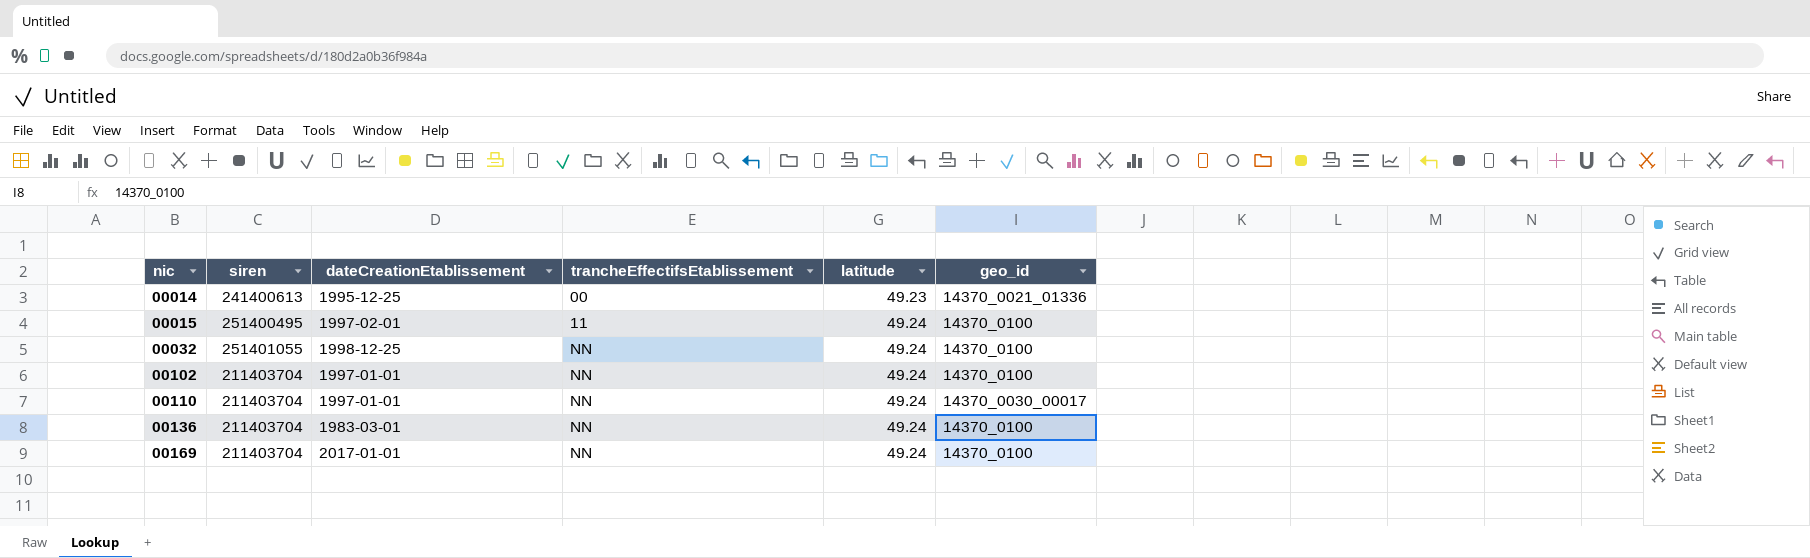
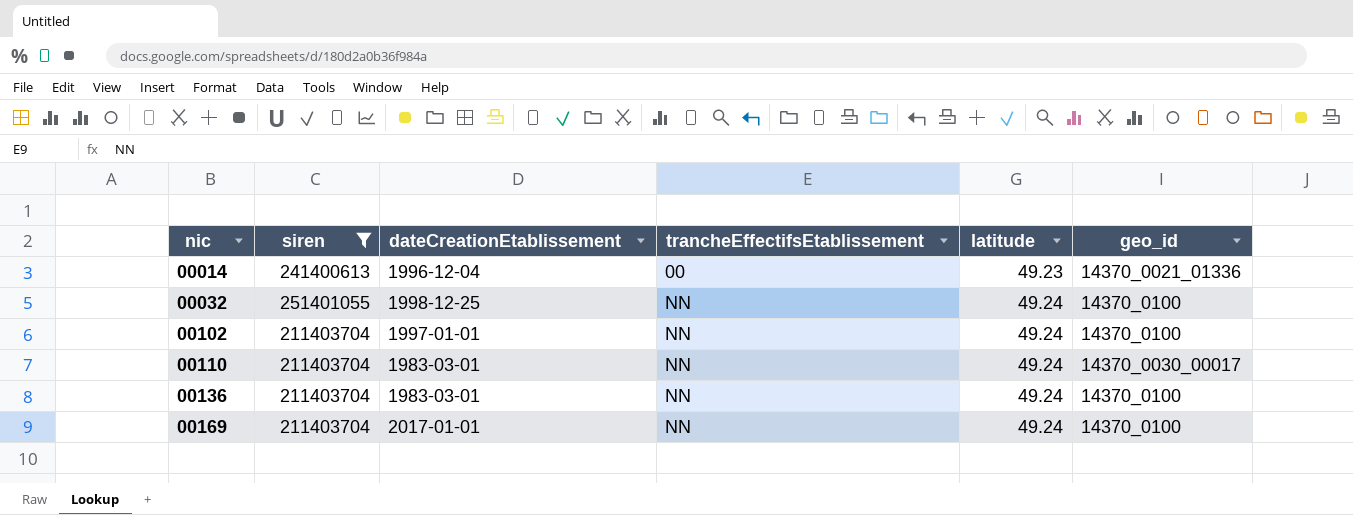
filter: none -> siren != 251400495
00014 | dateCreationEtablissement: 1995-12-25 -> 1996-12-04
00110 | dateCreationEtablissement: 1997-01-01 -> 1983-03-01

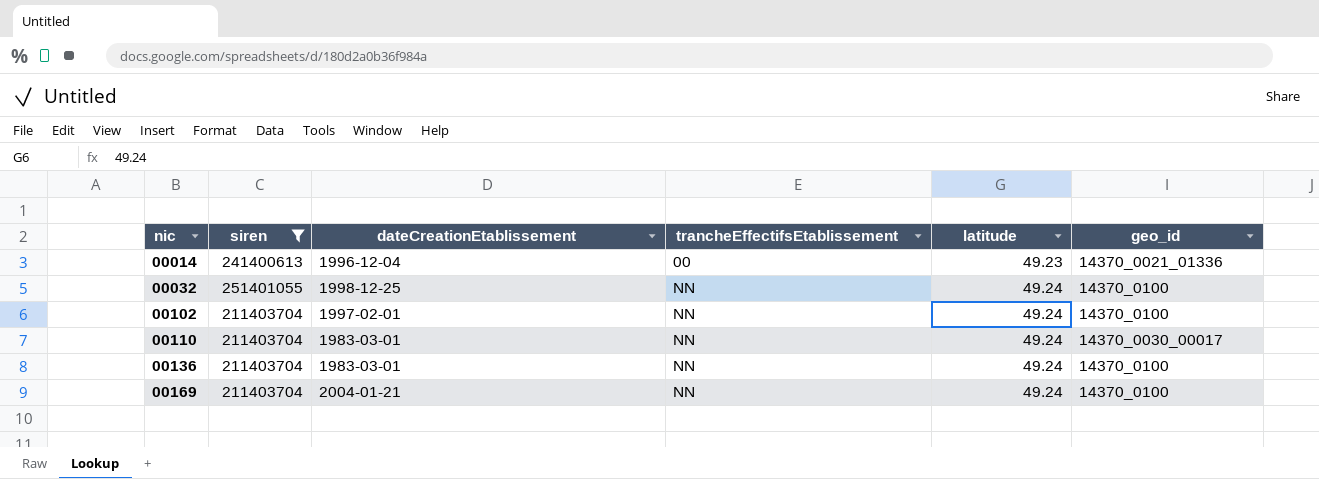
00102 | dateCreationEtablissement: 1997-01-01 -> 1997-02-01
00169 | dateCreationEtablissement: 2017-01-01 -> 2004-01-21

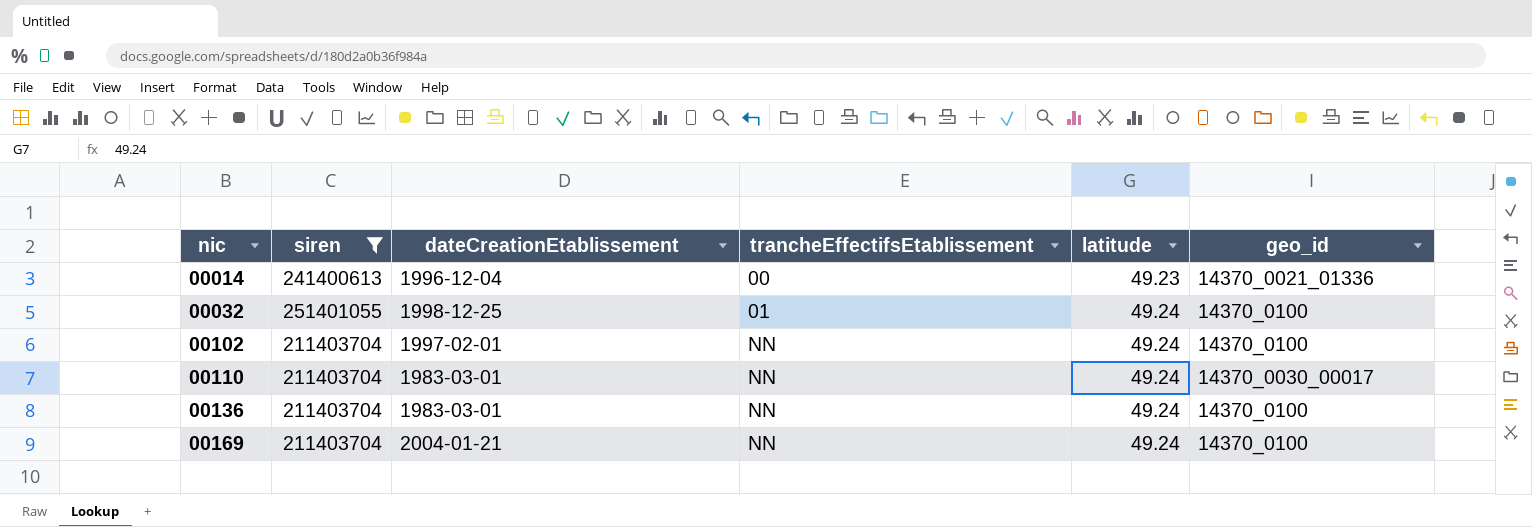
00032 | trancheEffectifsEtablissement: NN -> 01

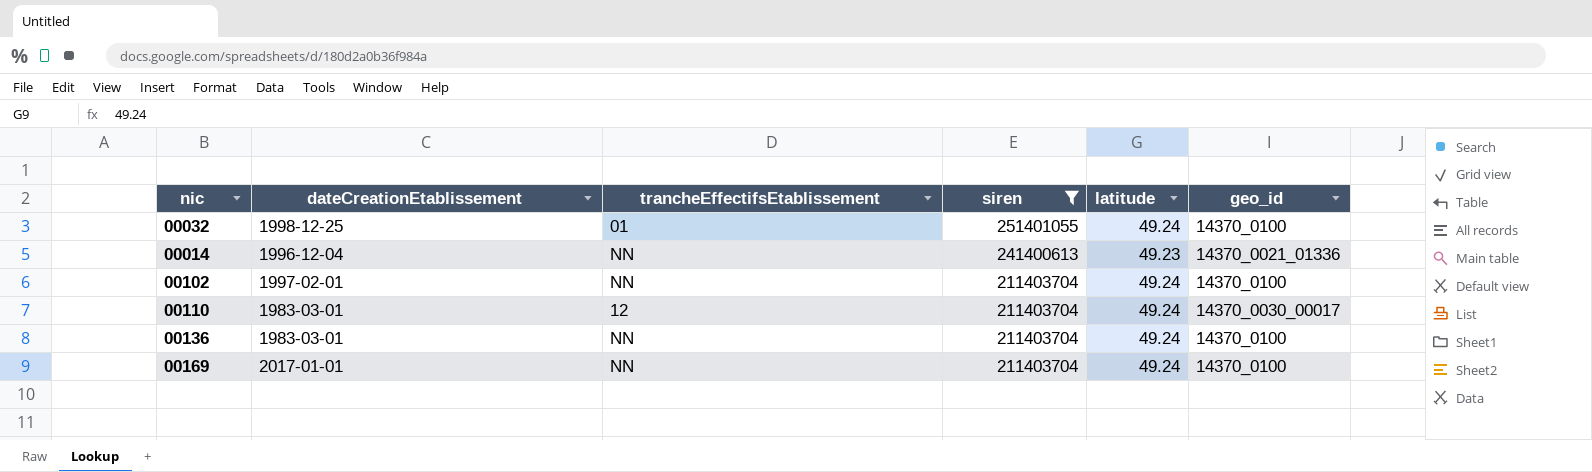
row order: nic ascending -> siren descending
column siren | position: 2 -> 4
00014 | trancheEffectifsEtablissement: 00 -> NN
00110 | trancheEffectifsEtablissement: NN -> 12
00169 | dateCreationEtablissement: 2004-01-21 -> 2017-01-01

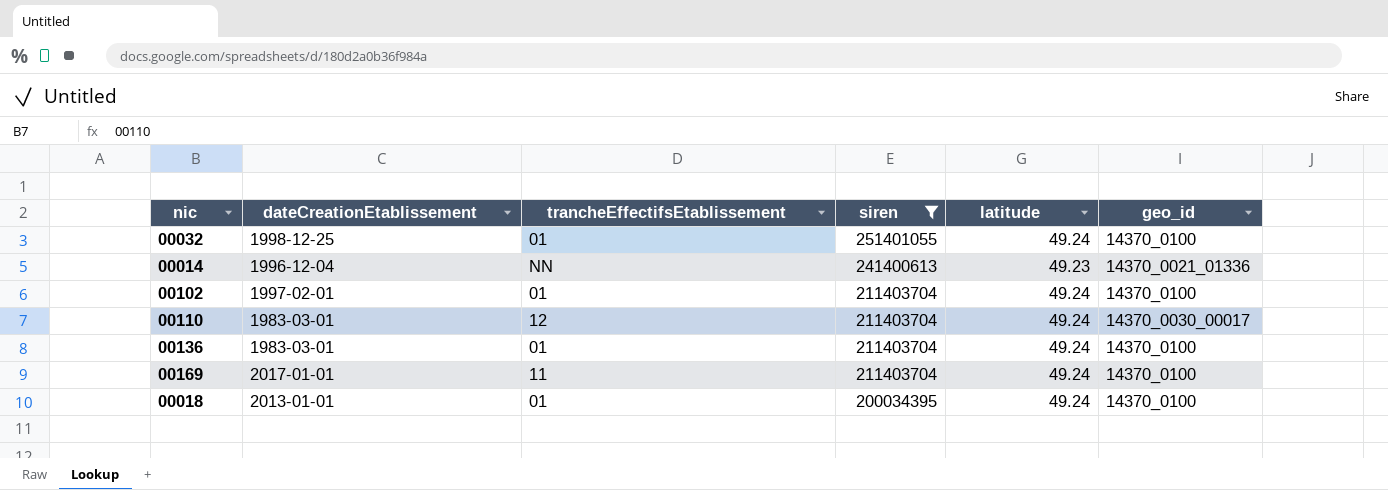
00102 | trancheEffectifsEtablissement: NN -> 01
00136 | trancheEffectifsEtablissement: NN -> 01
00169 | trancheEffectifsEtablissement: NN -> 11
row 00018: none -> 2013-01-01 | 01 | 200034395 | 49.24 | 14370_0100

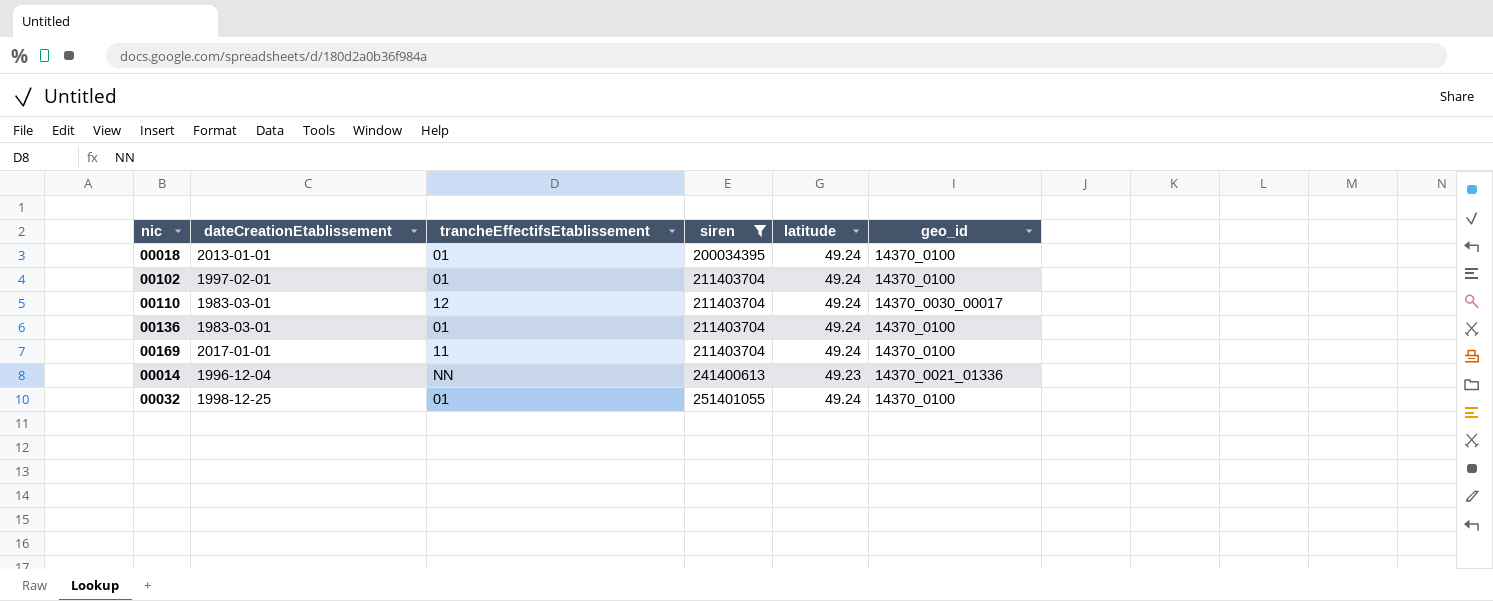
row order: siren descending -> siren ascending

